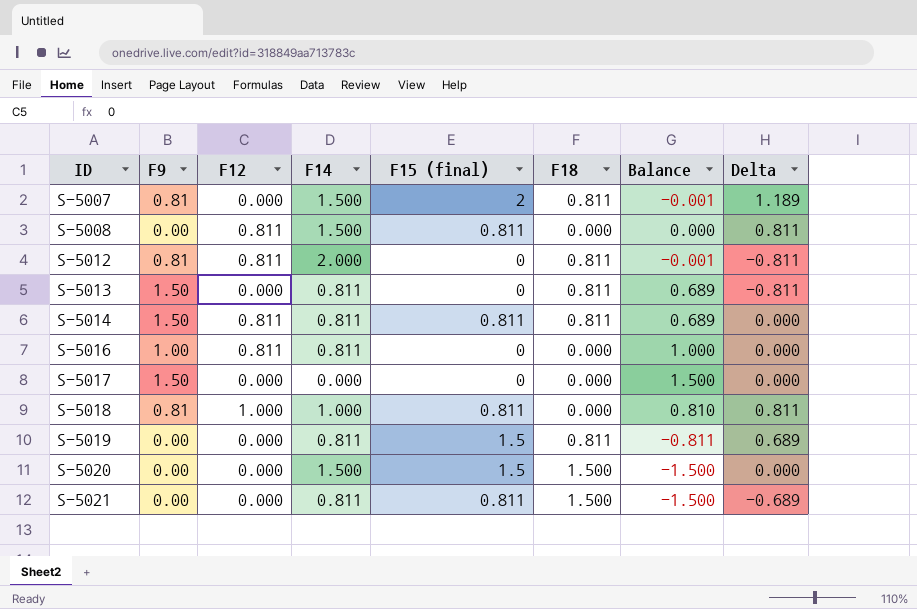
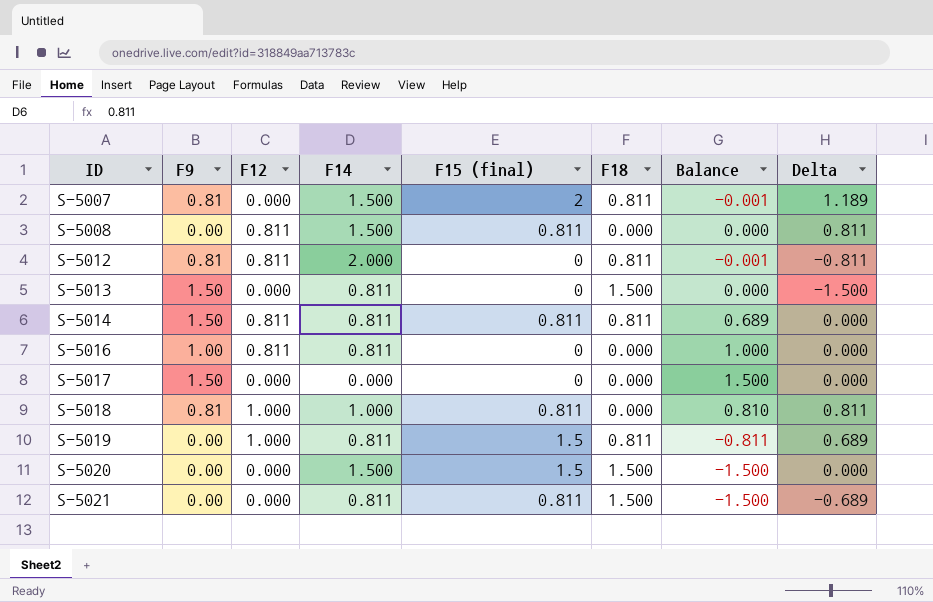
S-5013 | F18: 0.811 -> 1.500
S-5013 | Balance: 0.689 -> 0.000
S-5013 | Delta: -0.811 -> -1.500
S-5019 | F12: 0.000 -> 1.000

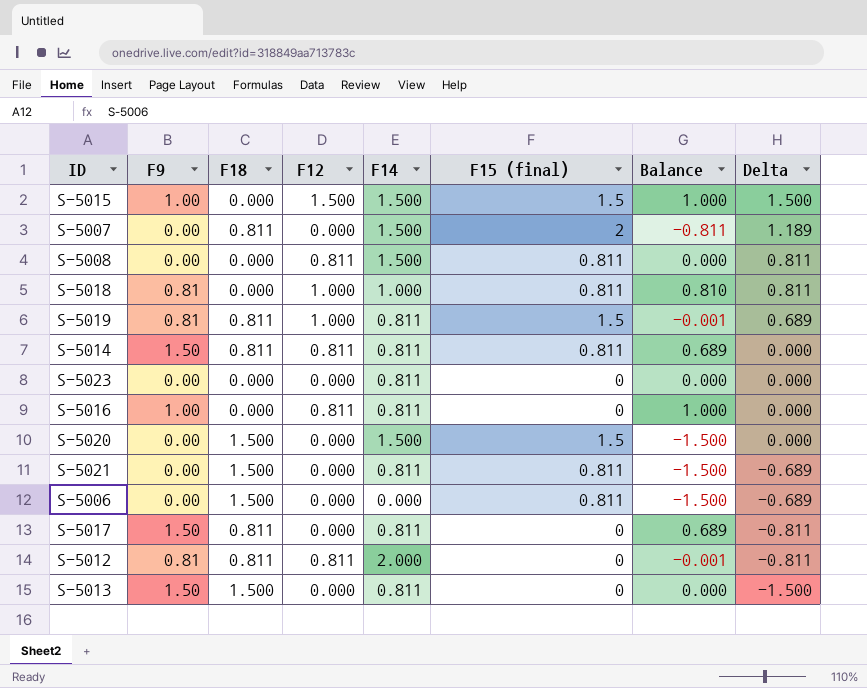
row order: ID ascending -> Delta descending
column F18 | position: 6 -> 3
row S-5015: none -> 1.00 | 0.000 | 1.500 | 1.500 | 1.5 | 1.000 | 1.500
S-5007 | F9: 0.81 -> 0.00
S-5007 | Balance: -0.001 -> -0.811
S-5019 | F9: 0.00 -> 0.81
S-5019 | Balance: -0.811 -> -0.001
row S-5023: none -> 0.00 | 0.000 | 0.000 | 0.811 | 0 | 0.000 | 0.000
row S-5006: none -> 0.00 | 1.500 | 0.000 | 0.000 | 0.811 | -1.500 | -0.689
S-5017 | F18: 0.000 -> 0.811
S-5017 | F14: 0.000 -> 0.811
S-5017 | Balance: 1.500 -> 0.689
S-5017 | Delta: 0.000 -> -0.811

